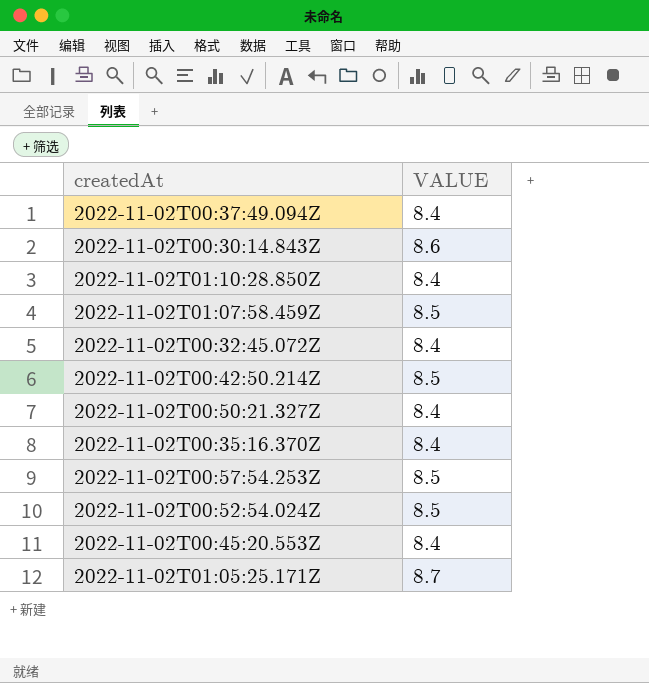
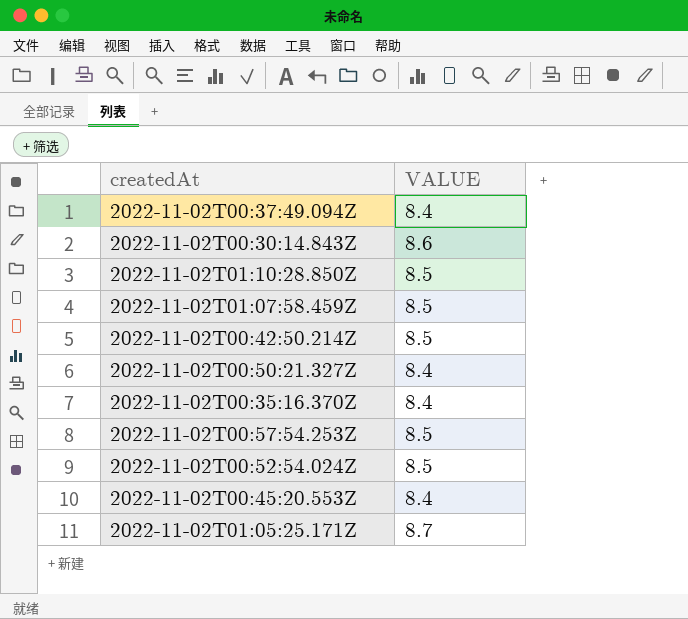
row 2022-11-02T00:32:45.072Z: 8.4 -> none
2022-11-02T01:10:28.850Z | VALUE: 8.4 -> 8.5

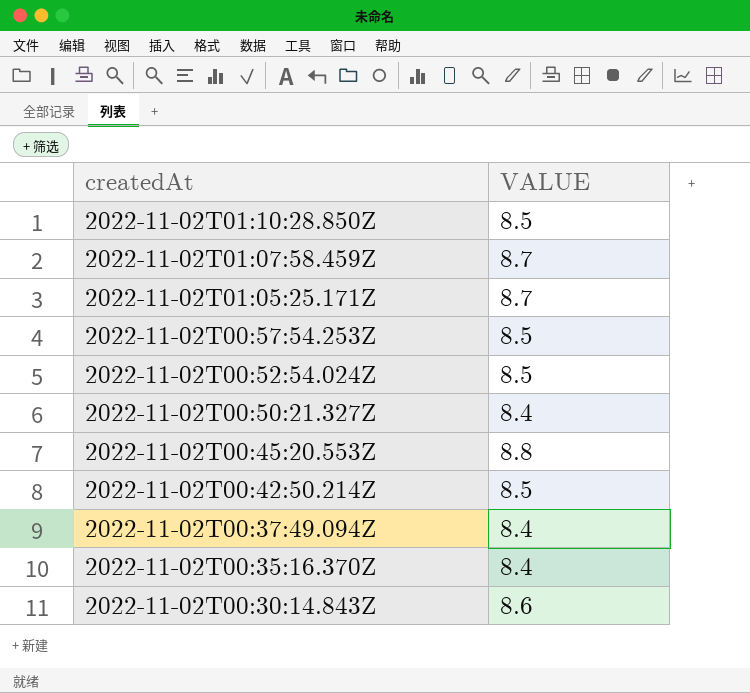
row order: none -> createdAt descending
2022-11-02T01:07:58.459Z | VALUE: 8.5 -> 8.7
2022-11-02T00:45:20.553Z | VALUE: 8.4 -> 8.8

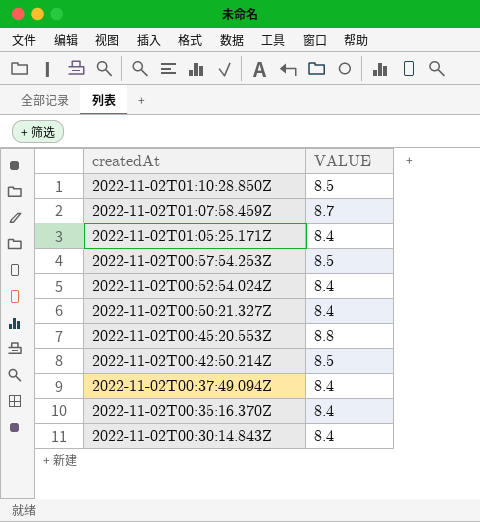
2022-11-02T01:05:25.171Z | VALUE: 8.7 -> 8.4
2022-11-02T00:52:54.024Z | VALUE: 8.5 -> 8.4
2022-11-02T00:30:14.843Z | VALUE: 8.6 -> 8.4

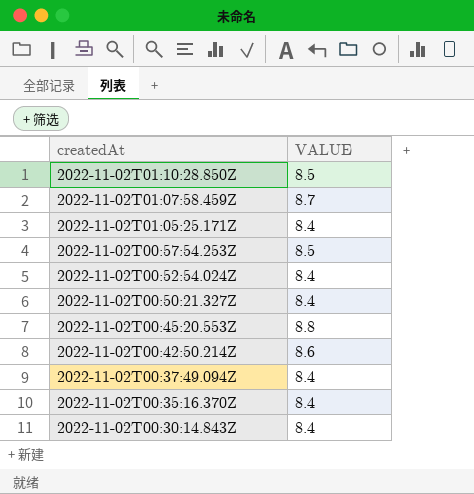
2022-11-02T00:42:50.214Z | VALUE: 8.5 -> 8.6

